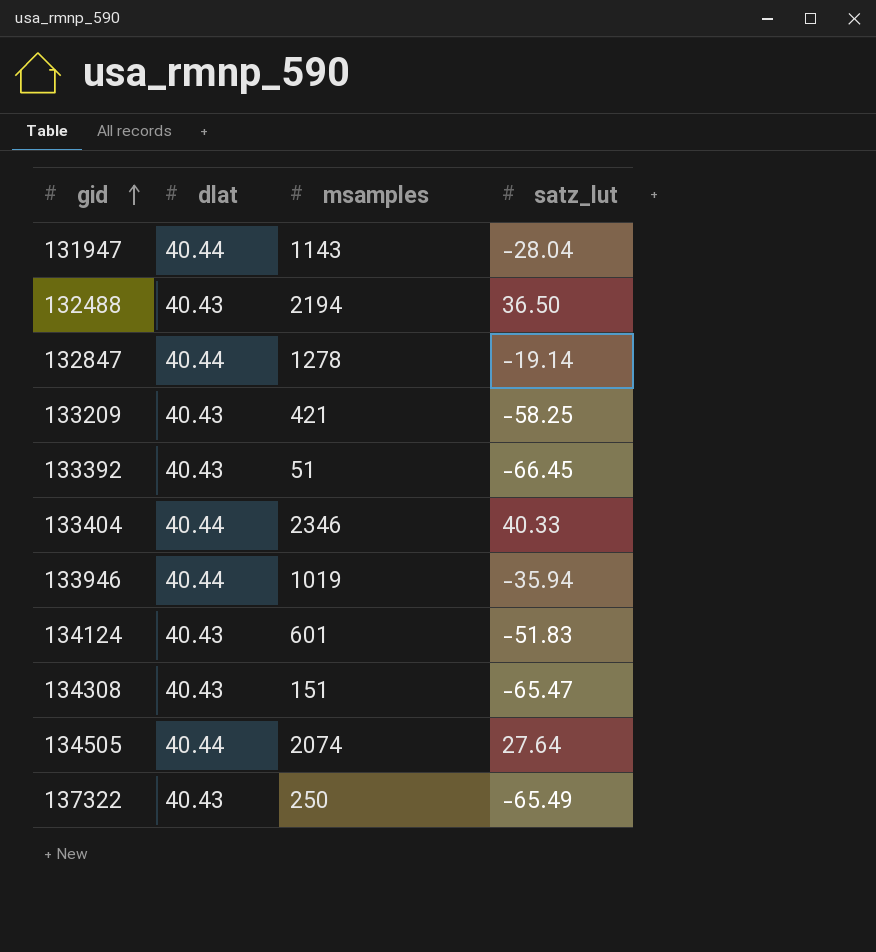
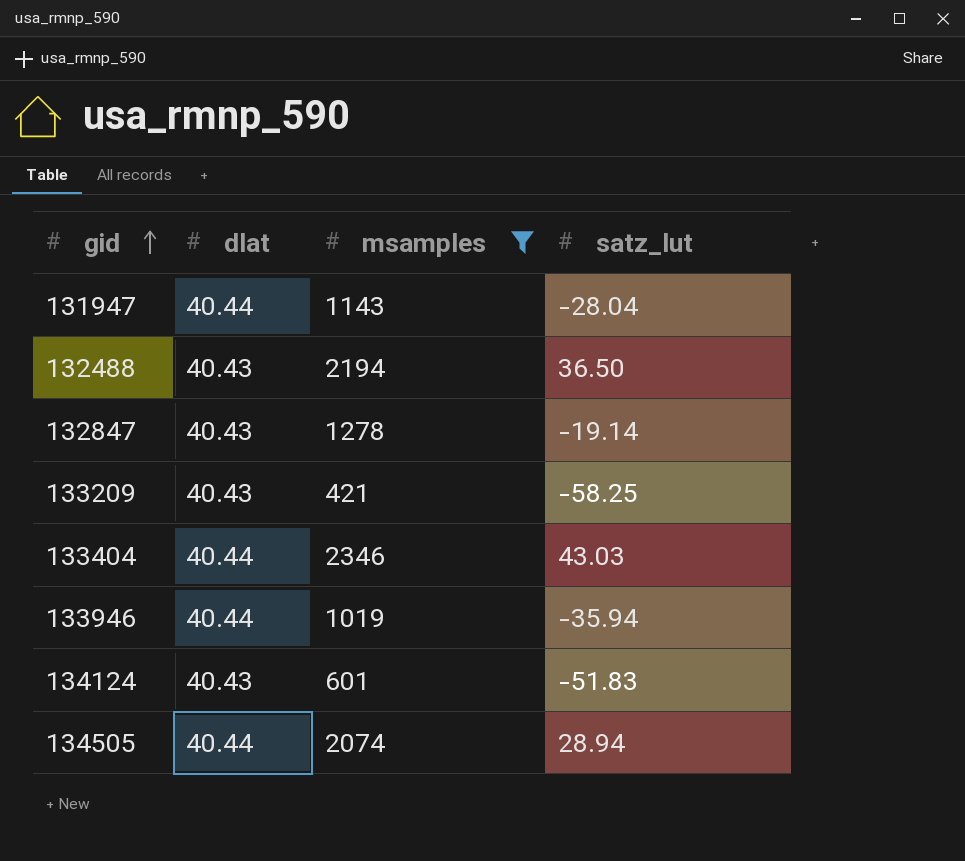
filter: none -> msamples >= 421
132847 | dlat: 40.44 -> 40.43
133404 | satz_lut: 40.33 -> 43.03
134505 | satz_lut: 27.64 -> 28.94

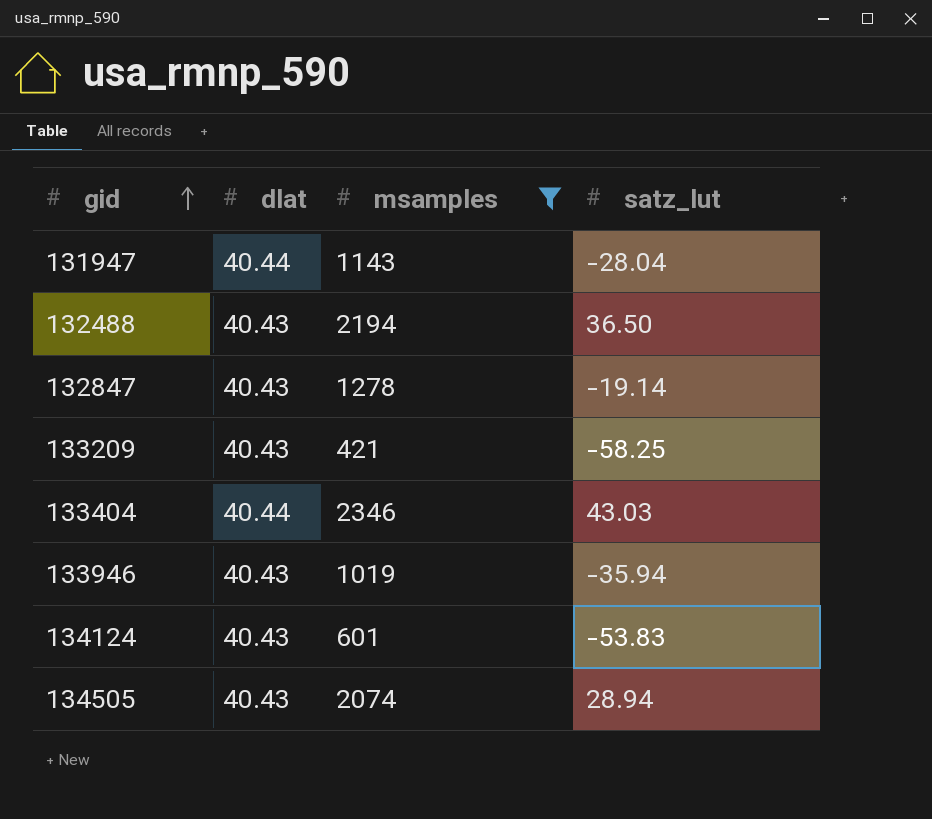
133946 | dlat: 40.44 -> 40.43
134124 | satz_lut: -51.83 -> -53.83
134505 | dlat: 40.44 -> 40.43

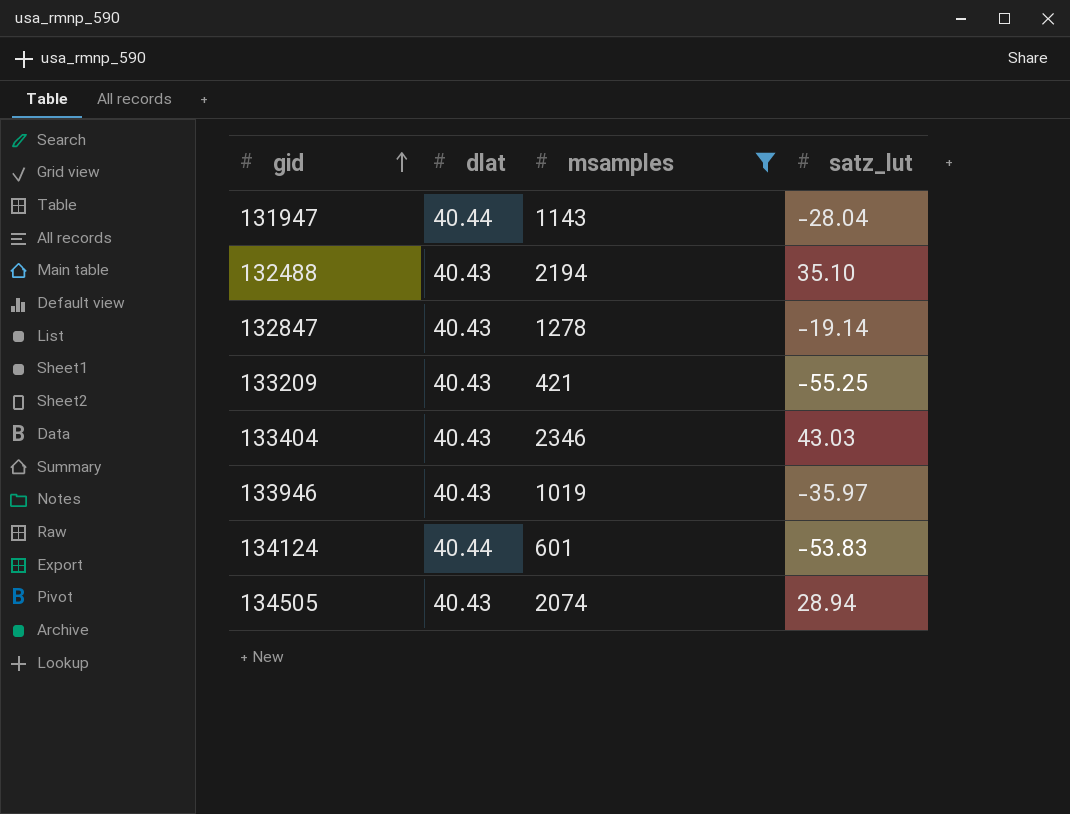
132488 | satz_lut: 36.50 -> 35.10
133209 | satz_lut: -58.25 -> -55.25
133404 | dlat: 40.44 -> 40.43
133946 | satz_lut: -35.94 -> -35.97
134124 | dlat: 40.43 -> 40.44

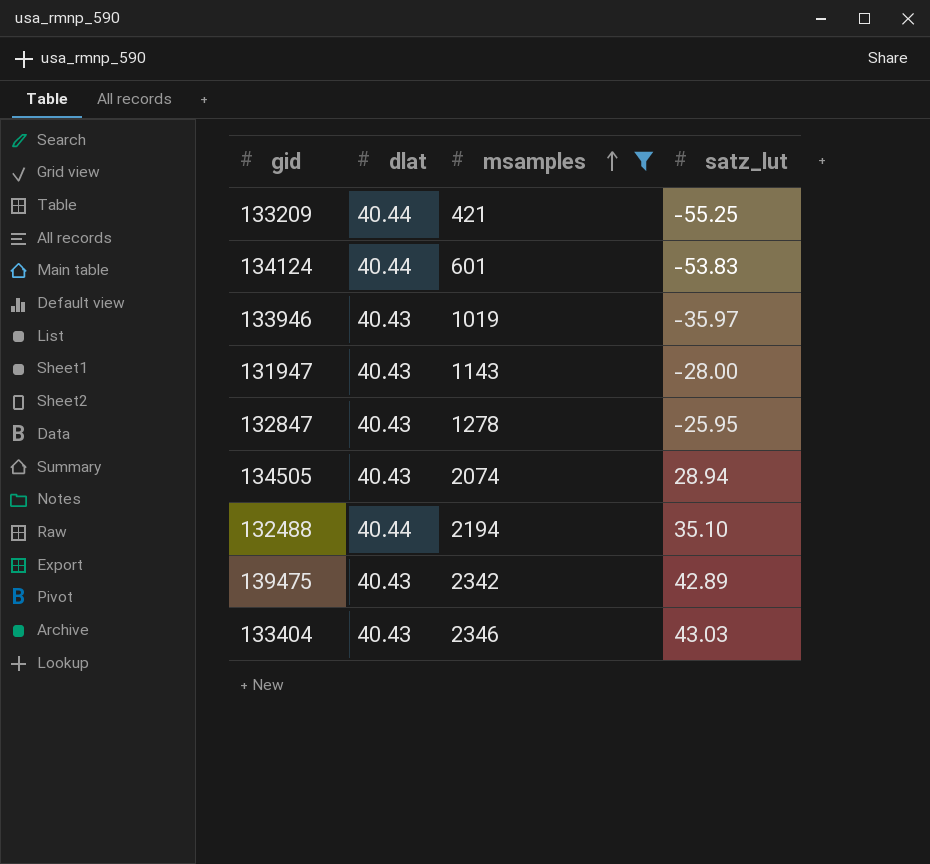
row order: gid ascending -> msamples ascending
133209 | dlat: 40.43 -> 40.44
131947 | dlat: 40.44 -> 40.43
131947 | satz_lut: -28.04 -> -28.00
132847 | satz_lut: -19.14 -> -25.95
132488 | dlat: 40.43 -> 40.44
row 139475: none -> 40.43 | 2342 | 42.89

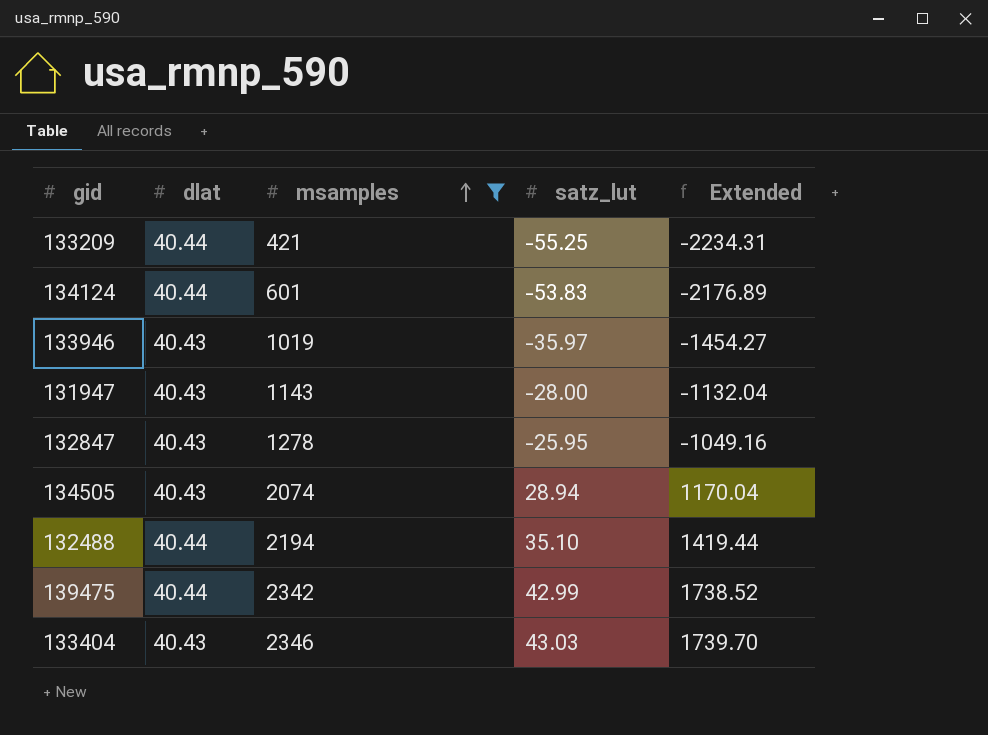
column Extended | formula: none -> [dlat] * [satz_lut]
139475 | dlat: 40.43 -> 40.44
139475 | satz_lut: 42.89 -> 42.99

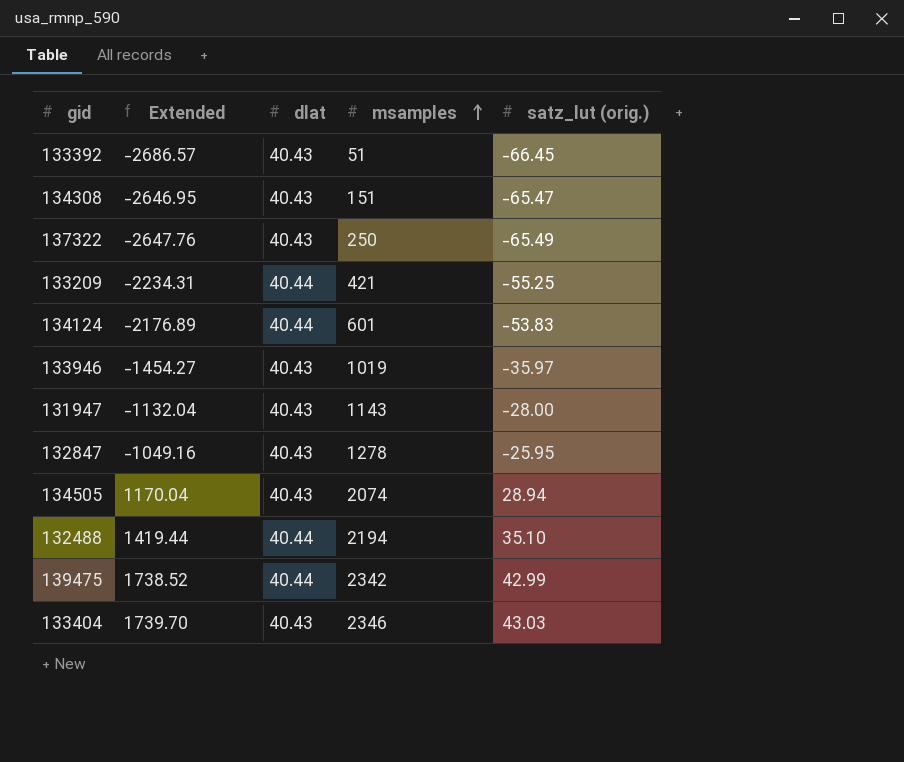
filter: msamples >= 421 -> none
column Extended | position: 5 -> 2
column name: satz_lut -> satz_lut (orig.)

